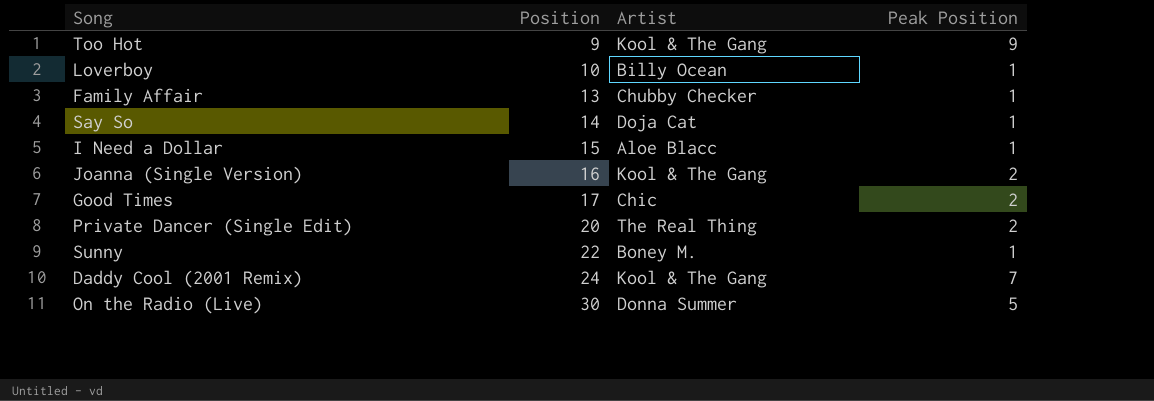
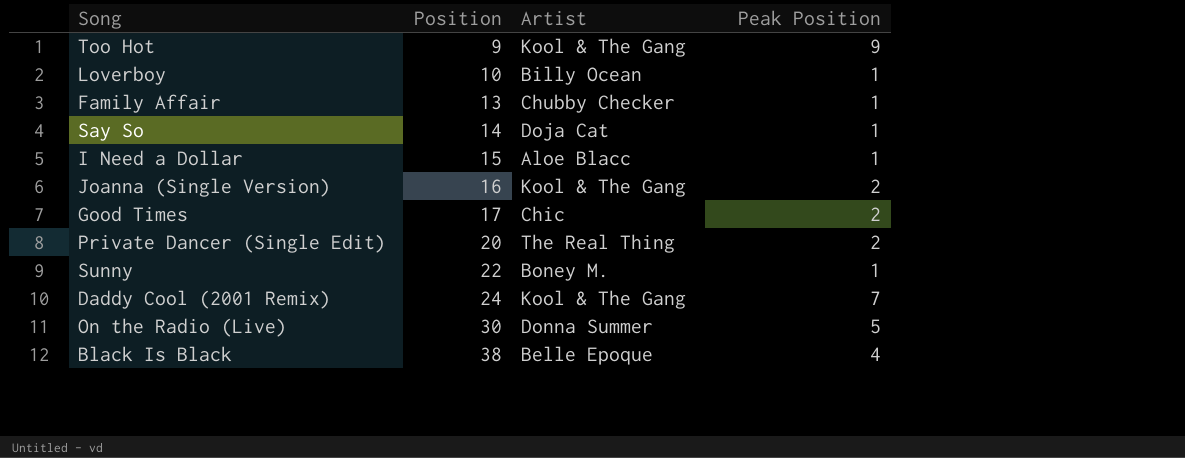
row Black Is Black: none -> 38 | Belle Epoque | 4

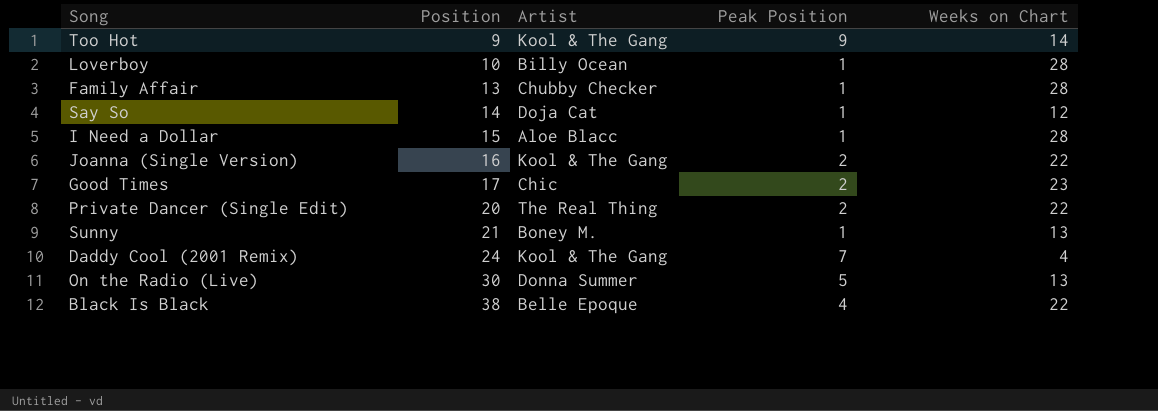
column Weeks on Chart | position: none -> 5
Sunny | Position: 22 -> 21

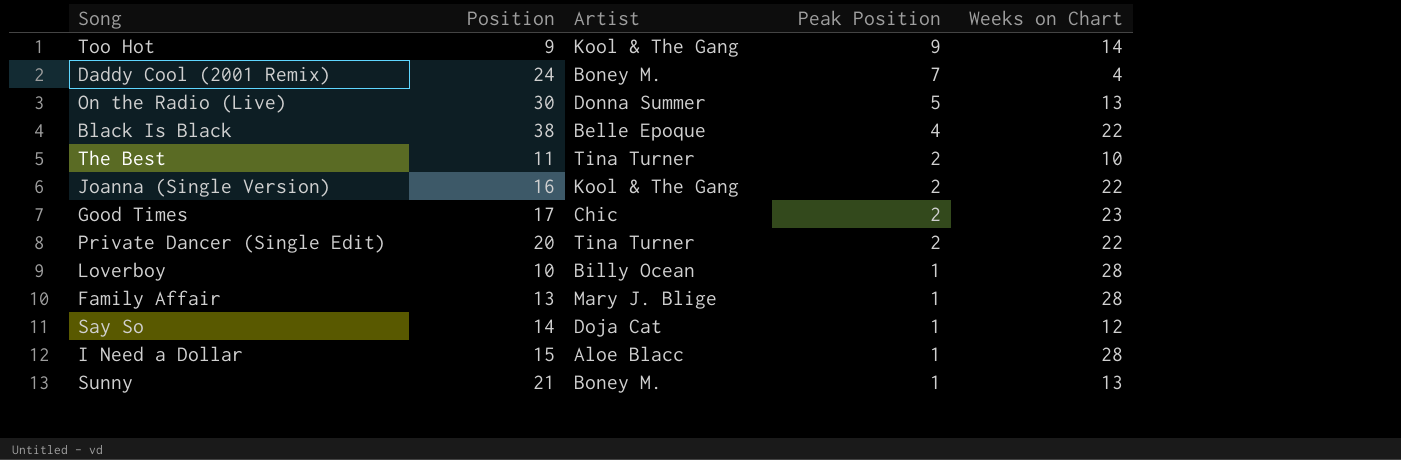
row order: Position ascending -> Peak Position descending
Daddy Cool (2001 Remix) | Artist: Kool & The Gang -> Boney M.
row The Best: none -> 11 | Tina Turner | 2 | 10
Private Dancer (Single Edit) | Artist: The Real Thing -> Tina Turner
Family Affair | Artist: Chubby Checker -> Mary J. Blige

